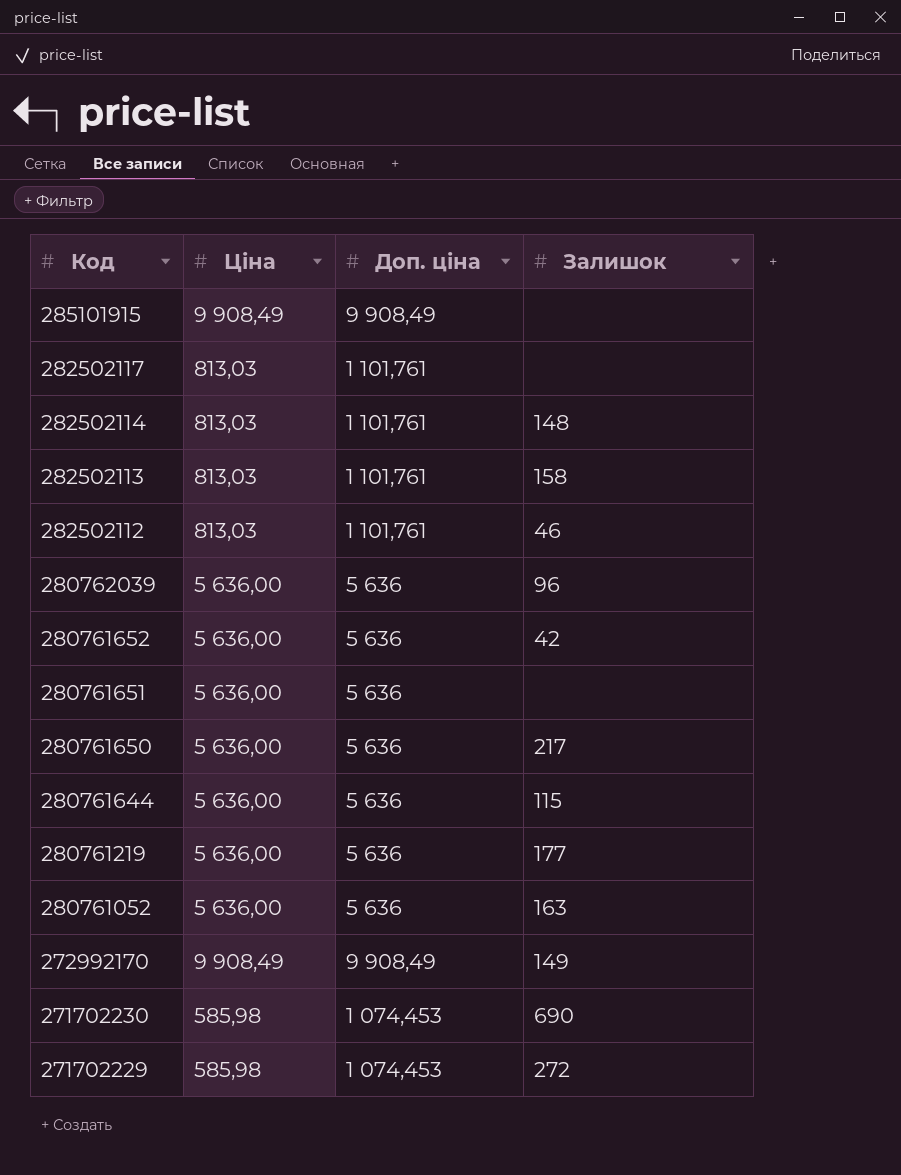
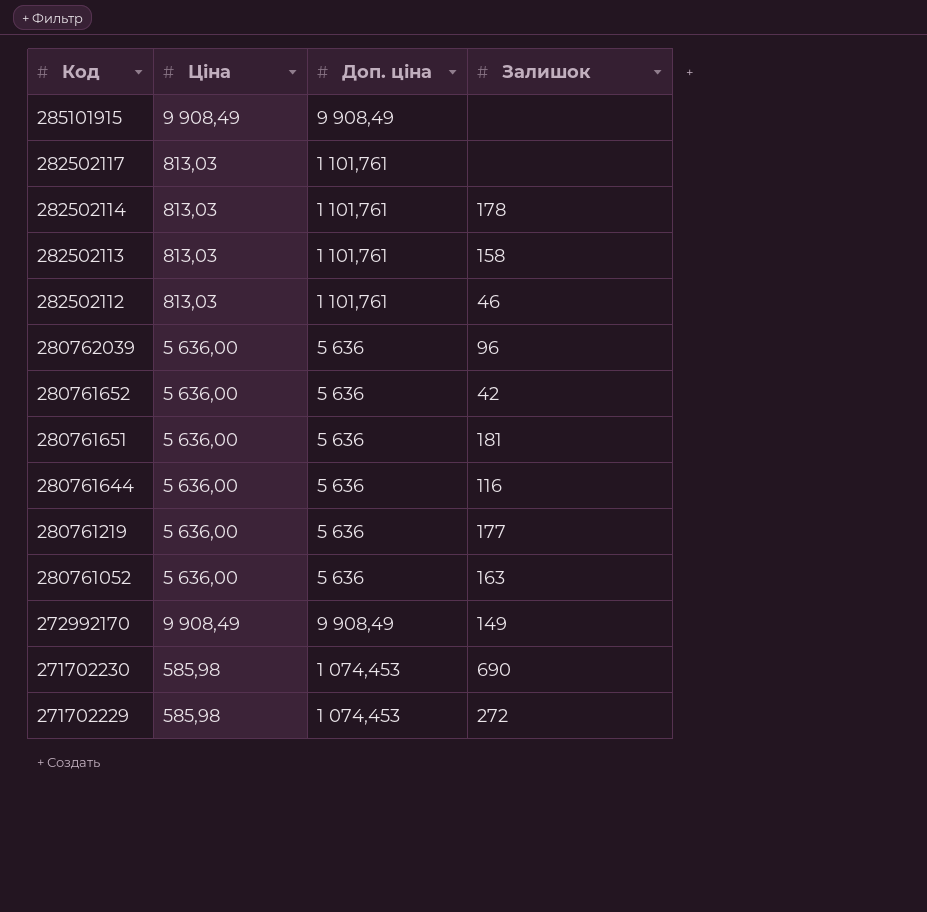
row 280761650: 5 636,00 | 5 636 | 217 -> none
282502114 | Залишок: 148 -> 178
280761651 | Залишок: none -> 181
280761644 | Залишок: 115 -> 116

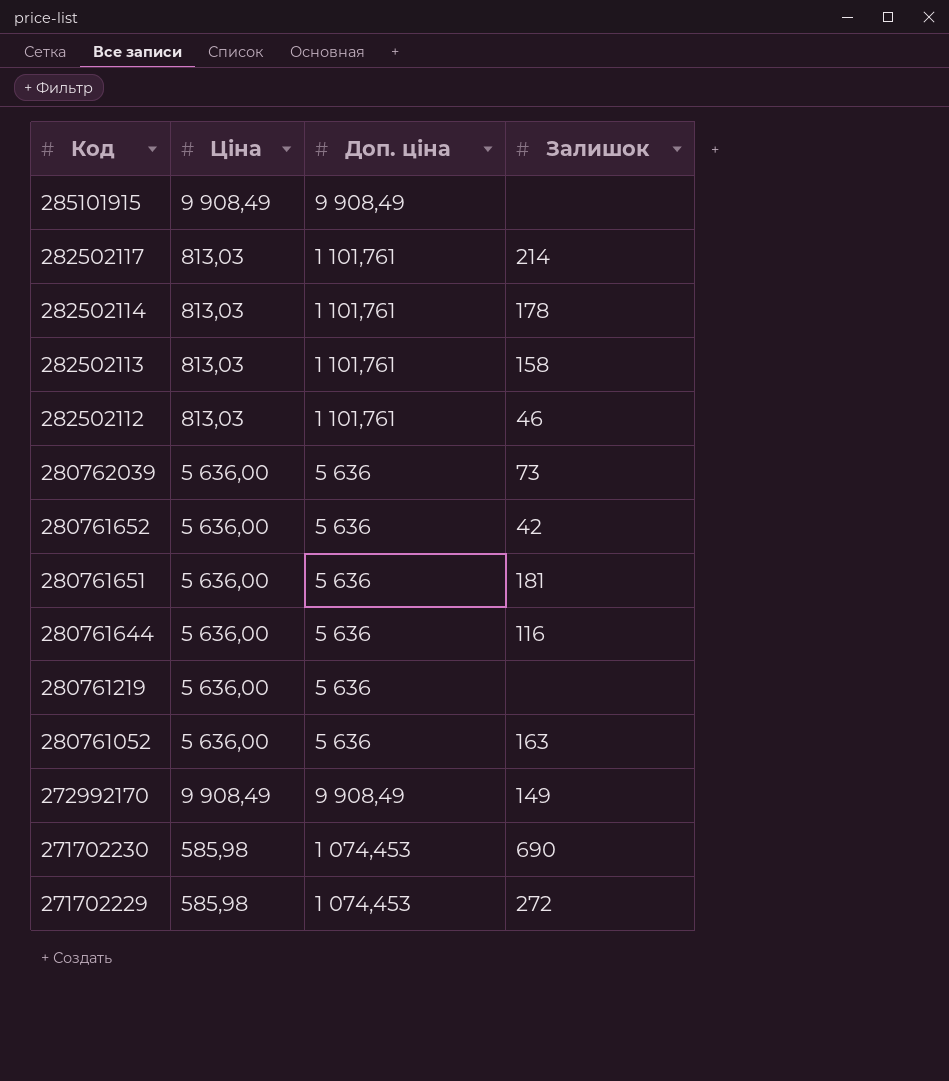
282502117 | Залишок: none -> 214
280762039 | Залишок: 96 -> 73
280761219 | Залишок: 177 -> none

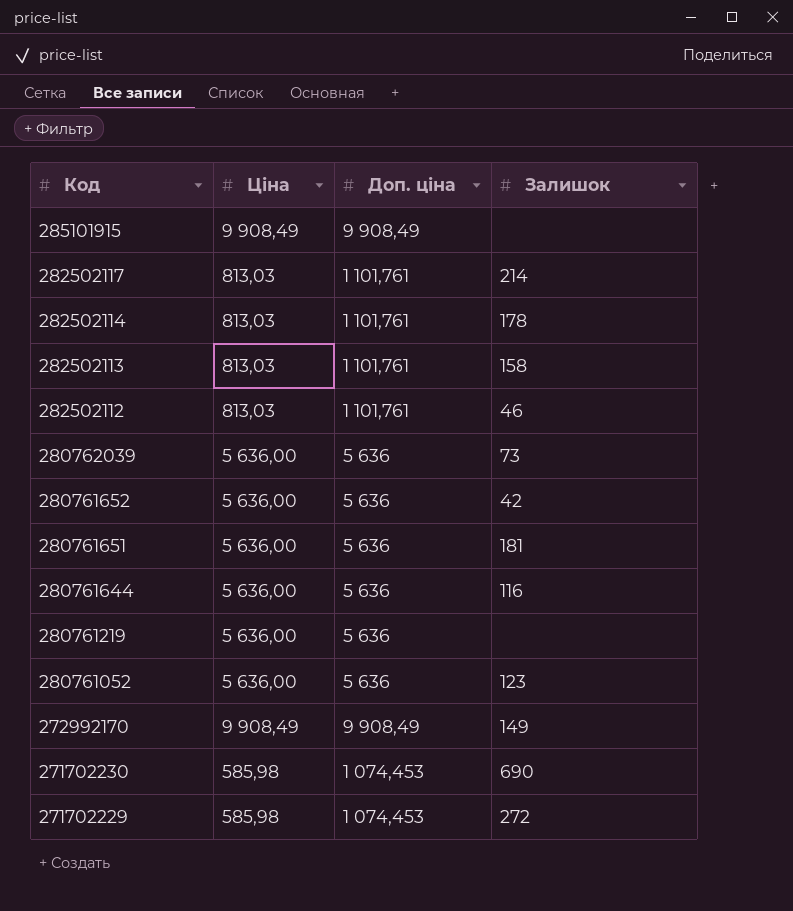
280761052 | Залишок: 163 -> 123

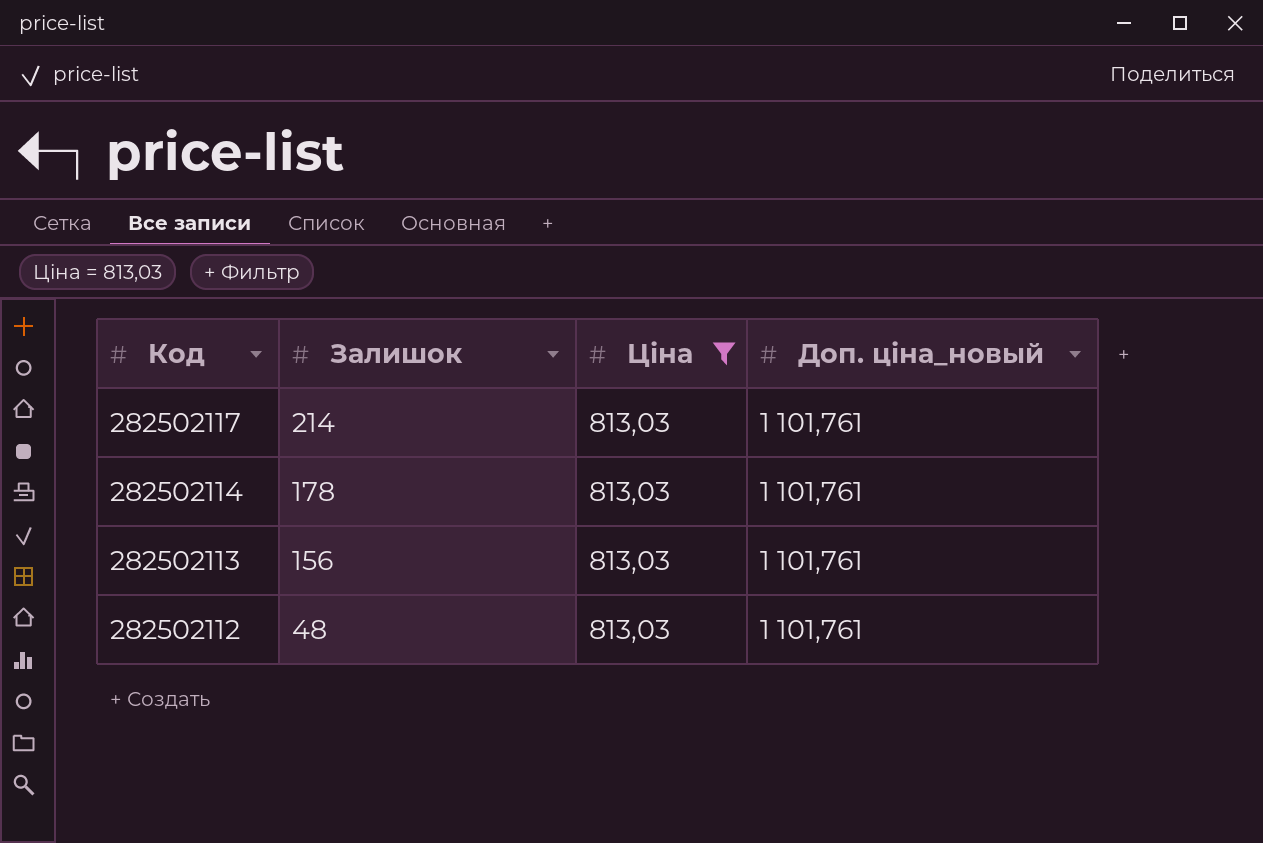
filter: none -> Ціна = 813,03
column Залишок | position: 4 -> 2
column name: Доп. ціна -> Доп. ціна_новый
282502113 | Залишок: 158 -> 156
282502112 | Залишок: 46 -> 48

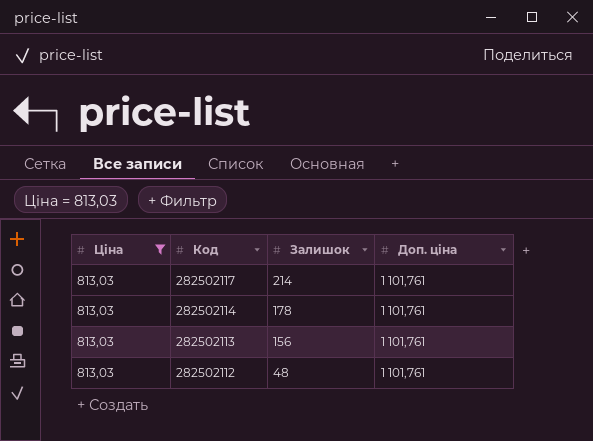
column Ціна | position: 3 -> 1
column name: Доп. ціна_новый -> Доп. ціна

